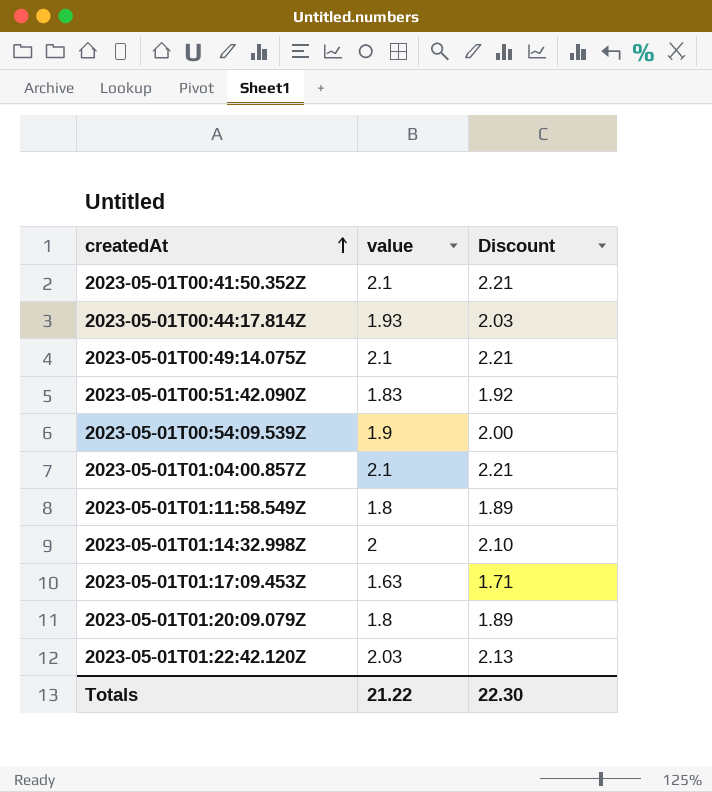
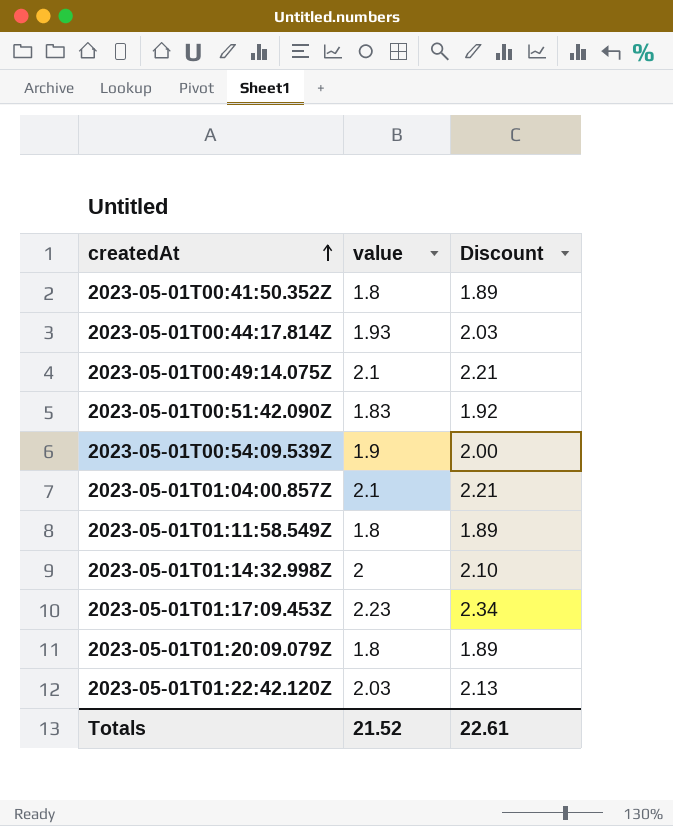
2023-05-01T00:41:50.352Z | value: 2.1 -> 1.8
2023-05-01T00:41:50.352Z | Discount: 2.21 -> 1.89
2023-05-01T01:17:09.453Z | value: 1.63 -> 2.23
2023-05-01T01:17:09.453Z | Discount: 1.71 -> 2.34
Totals | value: 21.22 -> 21.52
Totals | Discount: 22.30 -> 22.61

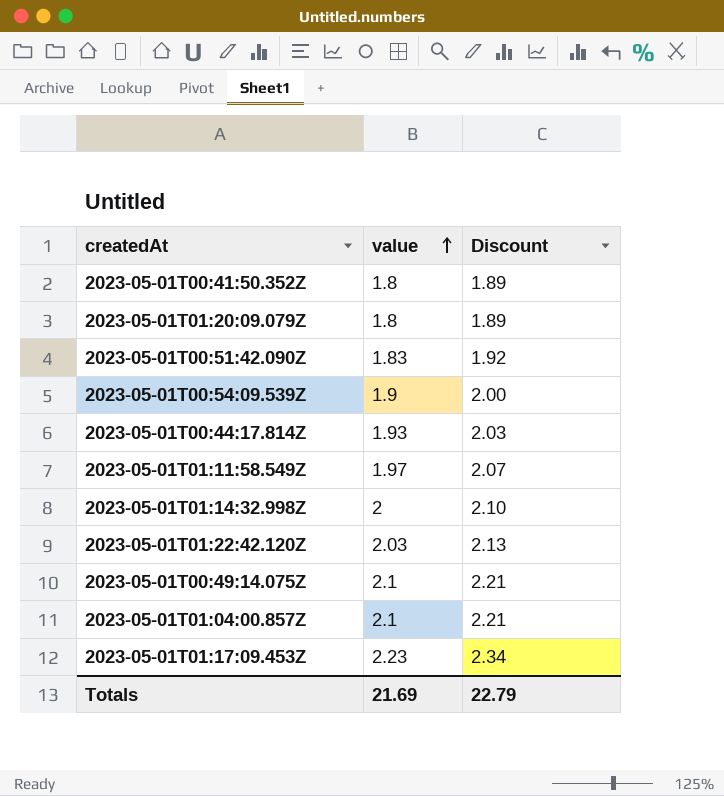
row order: createdAt ascending -> value ascending
2023-05-01T01:11:58.549Z | value: 1.8 -> 1.97
2023-05-01T01:11:58.549Z | Discount: 1.89 -> 2.07
Totals | value: 21.52 -> 21.69
Totals | Discount: 22.61 -> 22.79

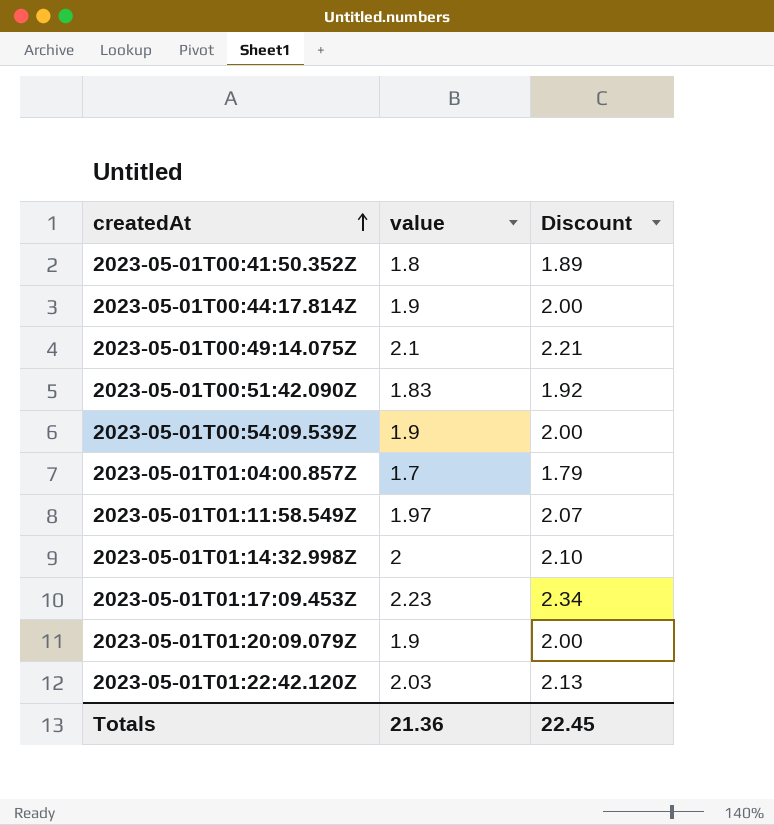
row order: value ascending -> createdAt ascending
2023-05-01T00:44:17.814Z | value: 1.93 -> 1.9
2023-05-01T00:44:17.814Z | Discount: 2.03 -> 2.00
2023-05-01T01:04:00.857Z | value: 2.1 -> 1.7
2023-05-01T01:04:00.857Z | Discount: 2.21 -> 1.79
2023-05-01T01:20:09.079Z | value: 1.8 -> 1.9
2023-05-01T01:20:09.079Z | Discount: 1.89 -> 2.00
Totals | value: 21.69 -> 21.36
Totals | Discount: 22.79 -> 22.45

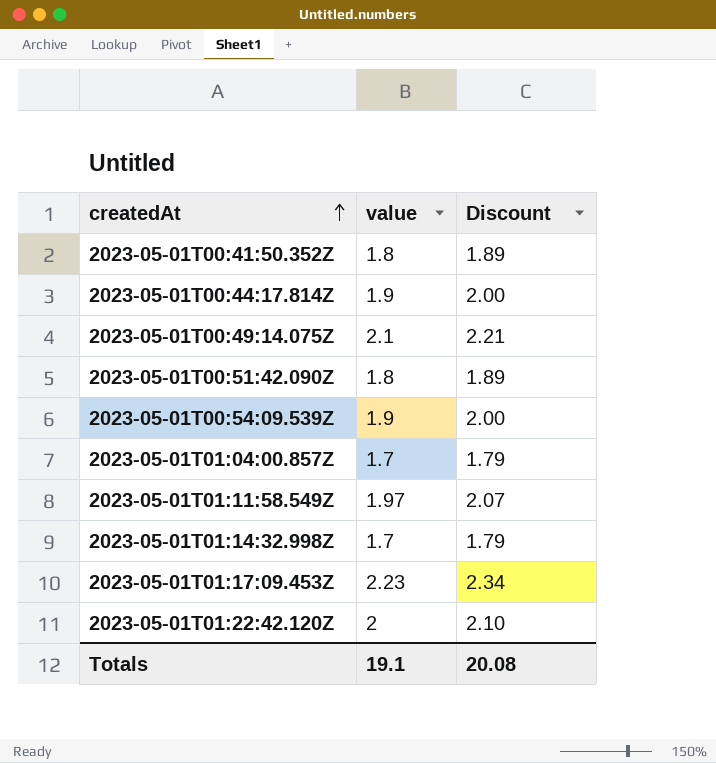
row 2023-05-01T01:20:09.079Z: 1.9 | 2.00 -> none
2023-05-01T00:51:42.090Z | value: 1.83 -> 1.8
2023-05-01T00:51:42.090Z | Discount: 1.92 -> 1.89
2023-05-01T01:14:32.998Z | value: 2 -> 1.7
2023-05-01T01:14:32.998Z | Discount: 2.10 -> 1.79
2023-05-01T01:22:42.120Z | value: 2.03 -> 2
2023-05-01T01:22:42.120Z | Discount: 2.13 -> 2.10
Totals | value: 21.36 -> 19.1
Totals | Discount: 22.45 -> 20.08

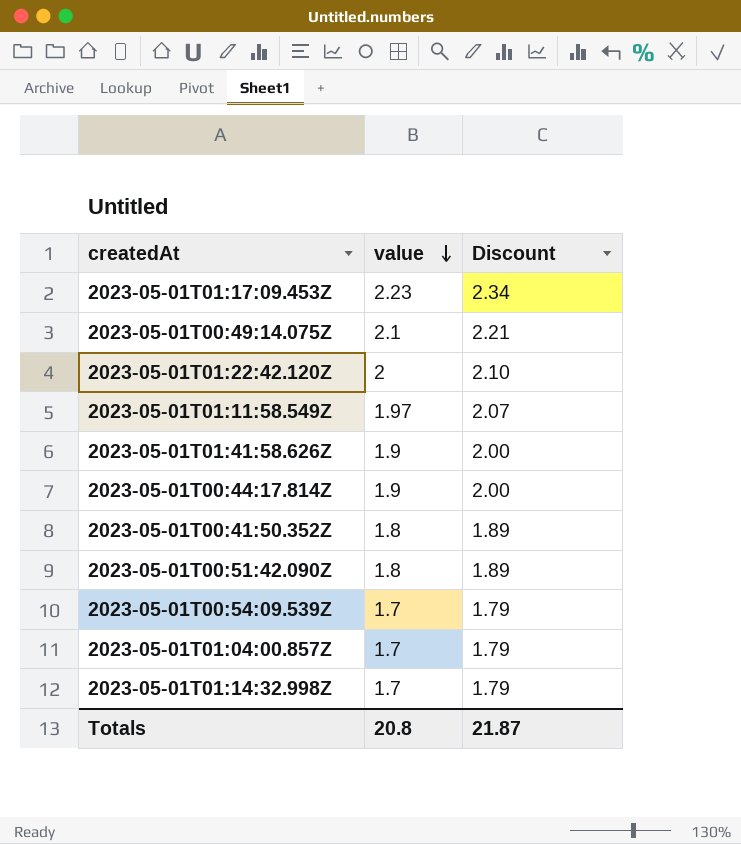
row order: createdAt ascending -> value descending
row 2023-05-01T01:41:58.626Z: none -> 1.9 | 2.00
2023-05-01T00:54:09.539Z | value: 1.9 -> 1.7
2023-05-01T00:54:09.539Z | Discount: 2.00 -> 1.79
Totals | value: 19.1 -> 20.8
Totals | Discount: 20.08 -> 21.87

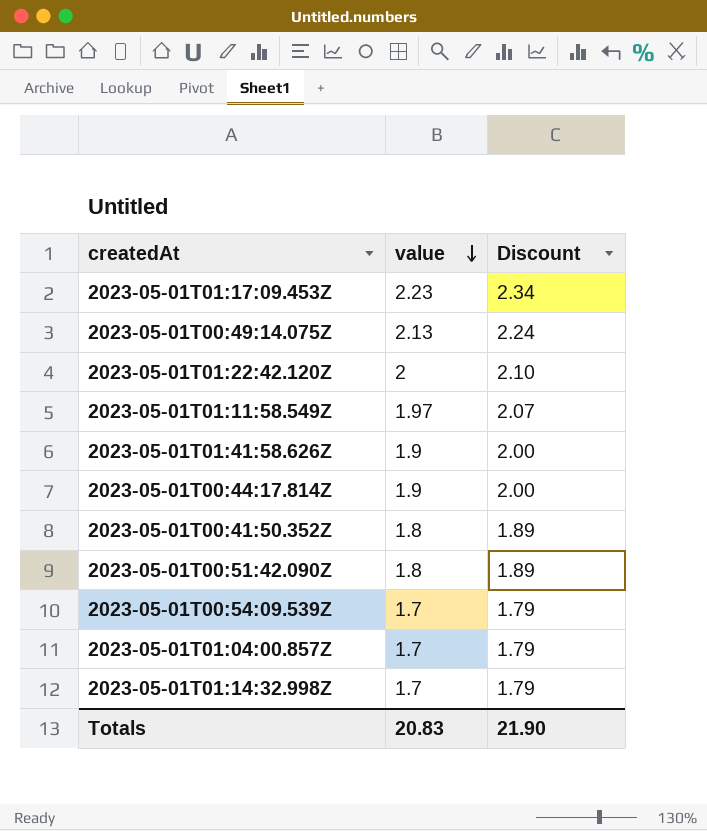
2023-05-01T00:49:14.075Z | value: 2.1 -> 2.13
2023-05-01T00:49:14.075Z | Discount: 2.21 -> 2.24
Totals | value: 20.8 -> 20.83
Totals | Discount: 21.87 -> 21.90

